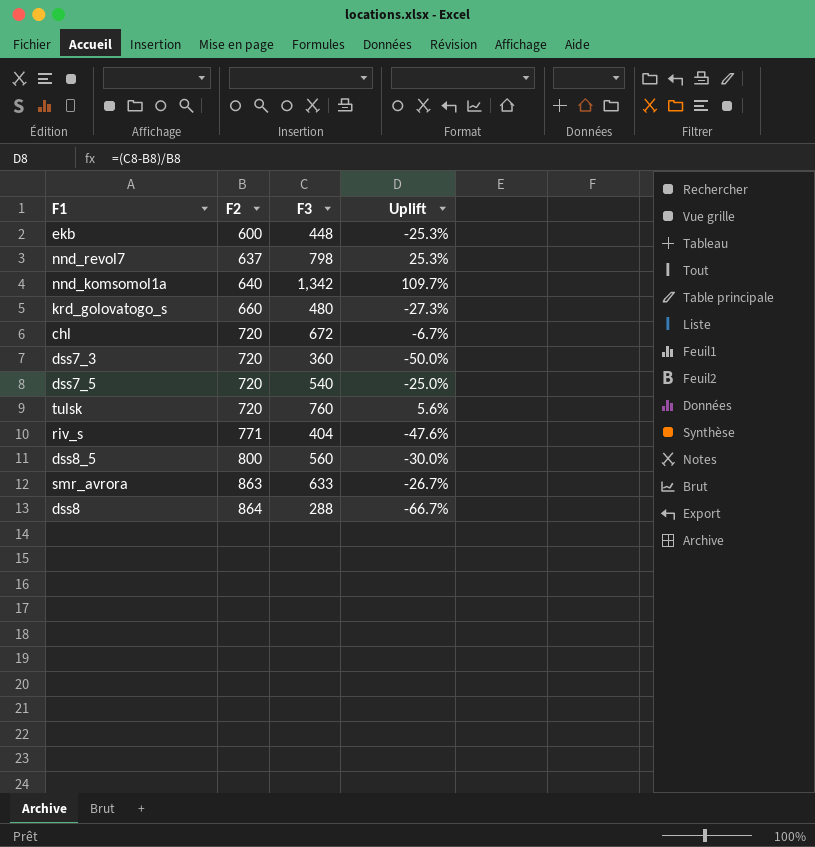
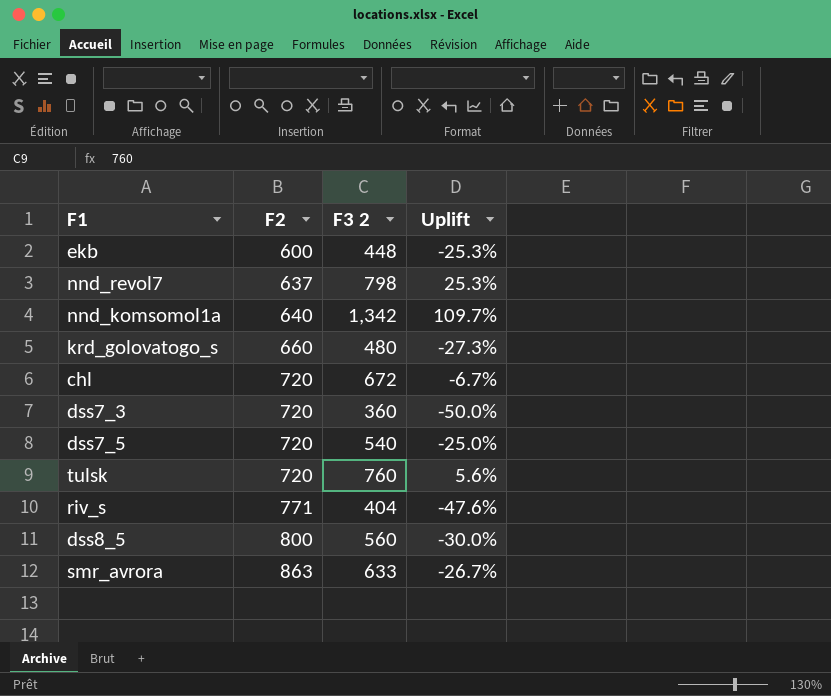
column name: F3 -> F3 2
row dss8: 864 | 288 | -66.7% -> none

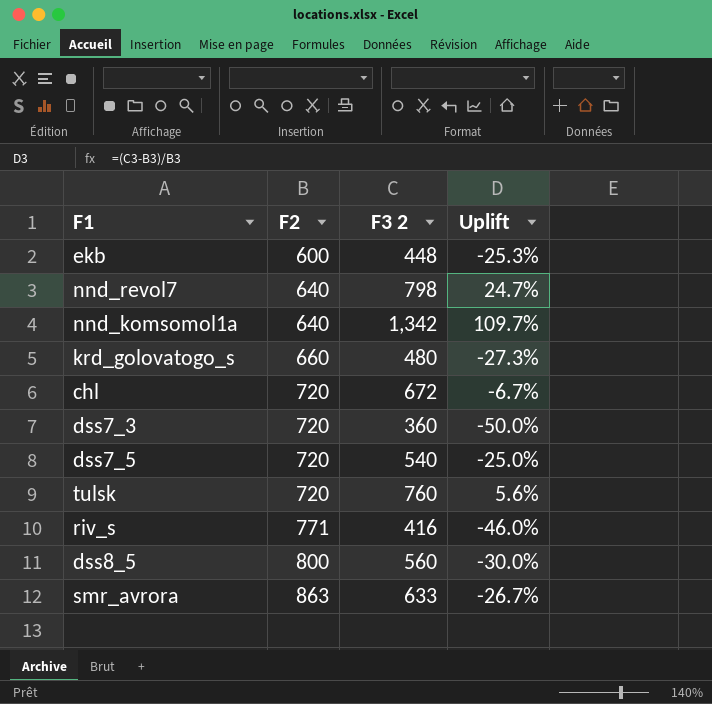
nnd_revol7 | F2: 637 -> 640
nnd_revol7 | Uplift: 25.3% -> 24.7%
riv_s | F3 2: 404 -> 416
riv_s | Uplift: -47.6% -> -46.0%

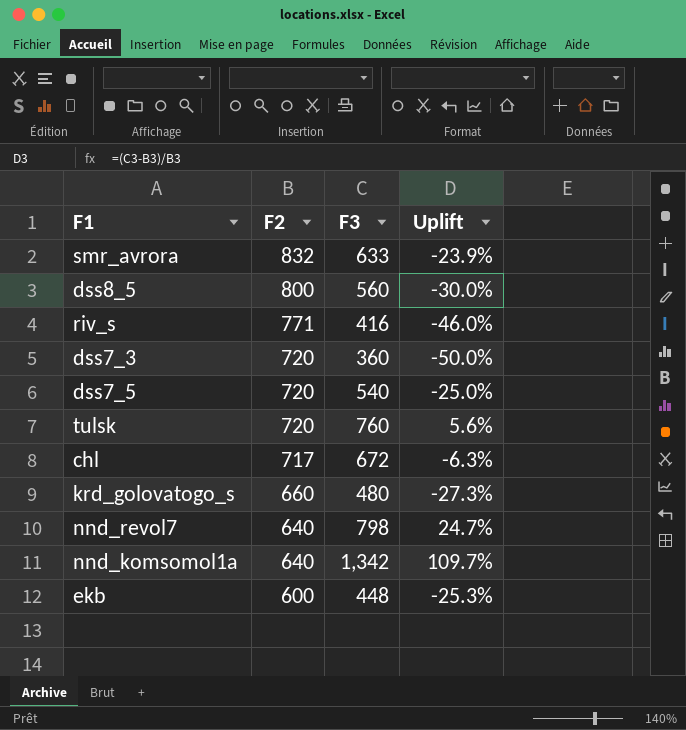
row order: F2 ascending -> F2 descending
column name: F3 2 -> F3
smr_avrora | F2: 863 -> 832
smr_avrora | Uplift: -26.7% -> -23.9%
chl | F2: 720 -> 717
chl | Uplift: -6.7% -> -6.3%

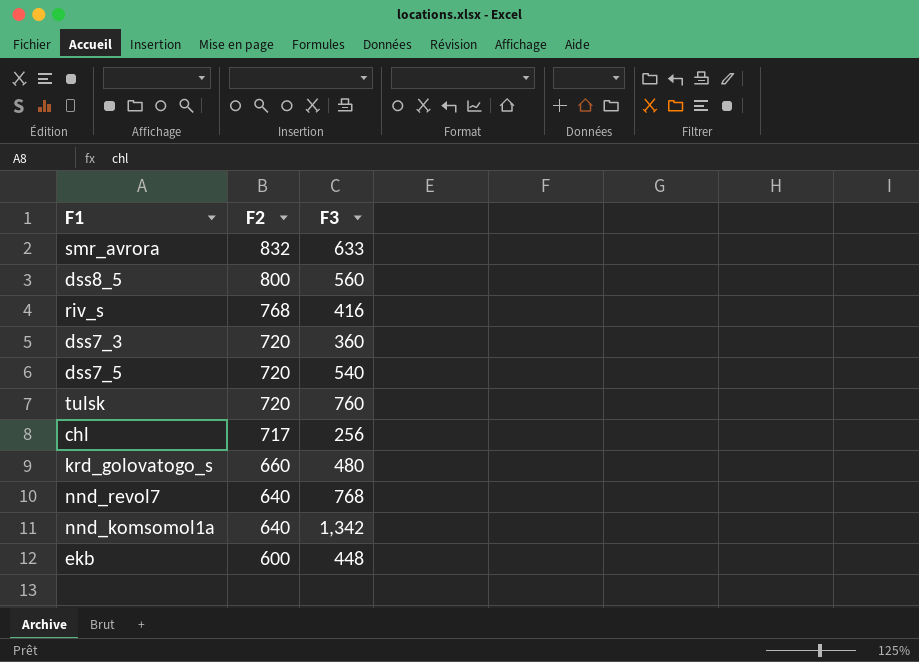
column Uplift | formula: ([F3] - [F2]) / [F2] -> none
riv_s | F2: 771 -> 768
chl | F3: 672 -> 256
nnd_revol7 | F3: 798 -> 768

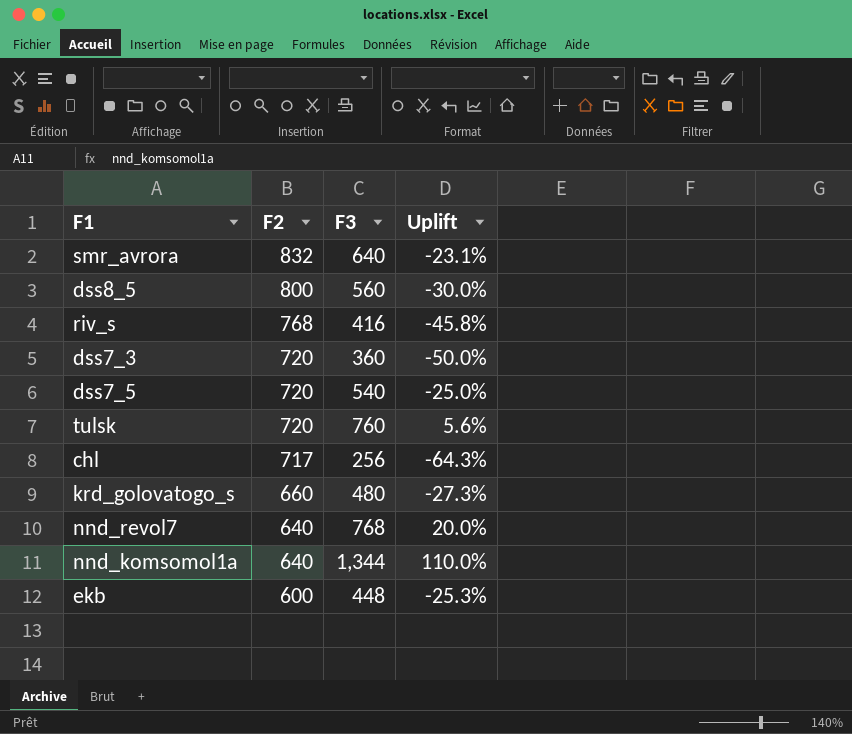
column Uplift | formula: none -> ([F3] - [F2]) / [F2]
smr_avrora | F3: 633 -> 640
nnd_komsomol1a | F3: 1,342 -> 1,344

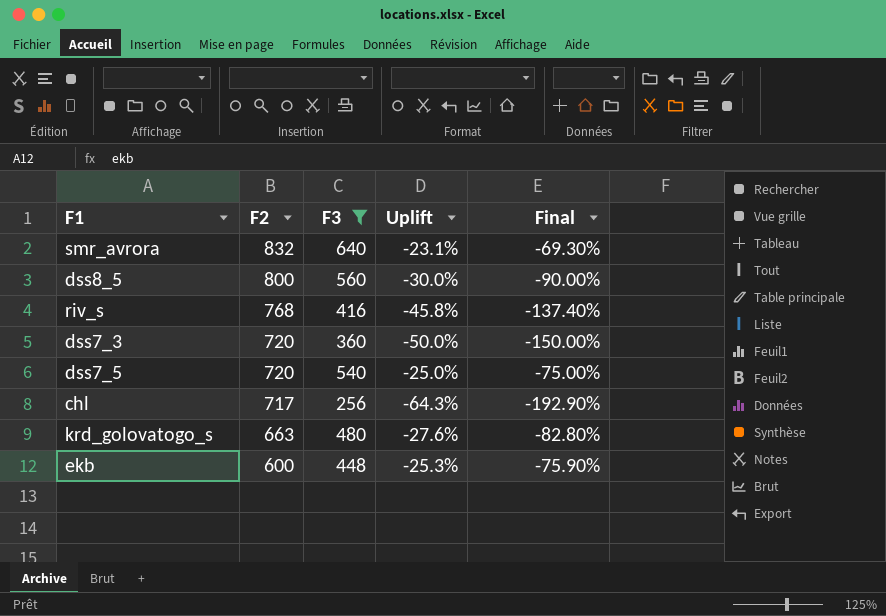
filter: none -> F3 <= 640
column Final | formula: none -> [Uplift] * 3
krd_golovatogo_s | F2: 660 -> 663
krd_golovatogo_s | Uplift: -27.3% -> -27.6%

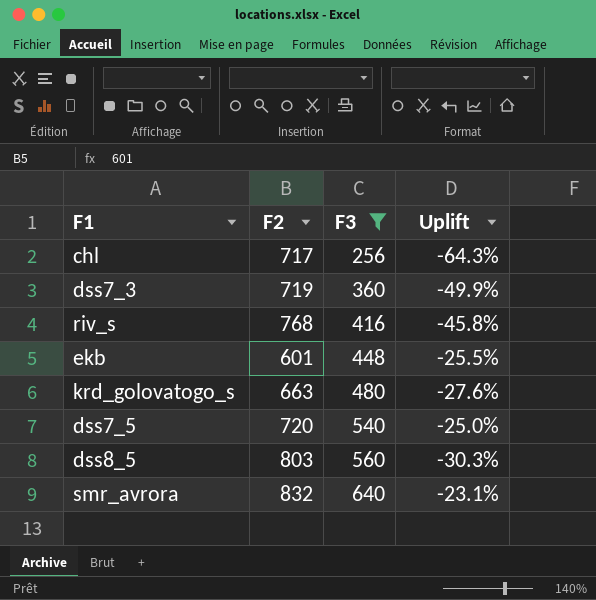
row order: F2 descending -> F3 ascending
column Final | formula: [Uplift] * 3 -> none
dss7_3 | F2: 720 -> 719
dss7_3 | Uplift: -50.0% -> -49.9%
ekb | F2: 600 -> 601
ekb | Uplift: -25.3% -> -25.5%
dss8_5 | F2: 800 -> 803
dss8_5 | Uplift: -30.0% -> -30.3%

